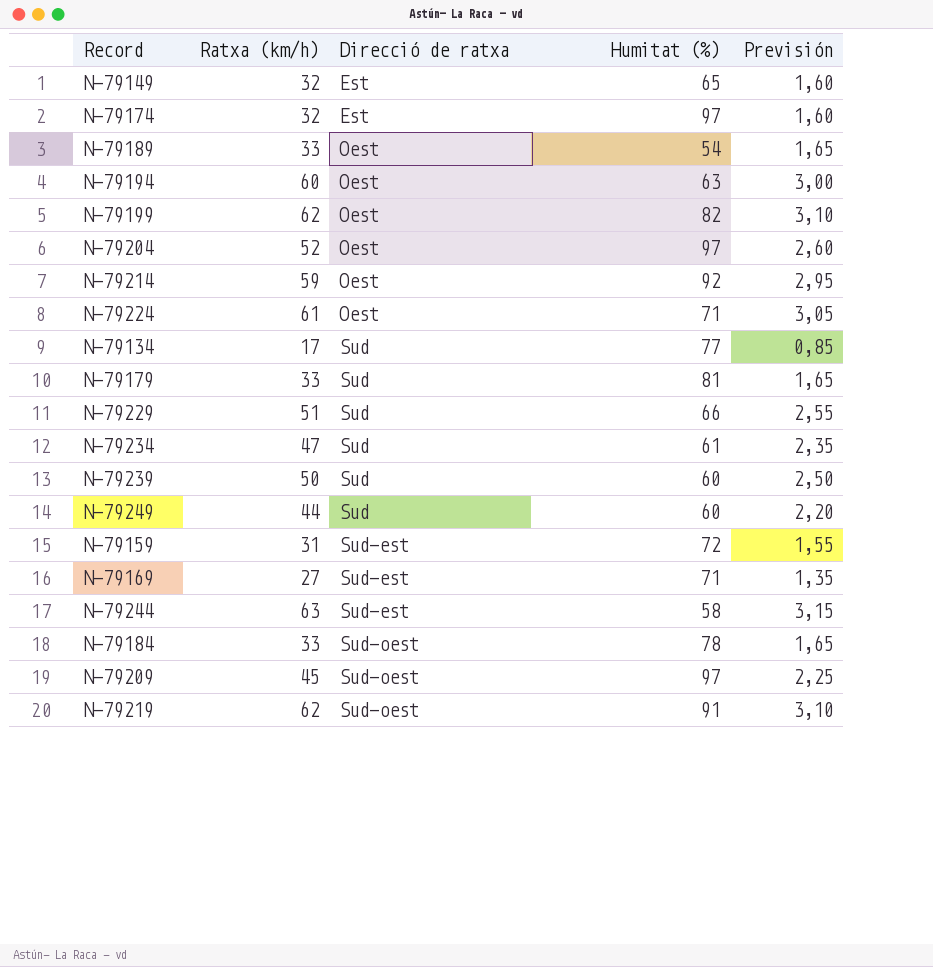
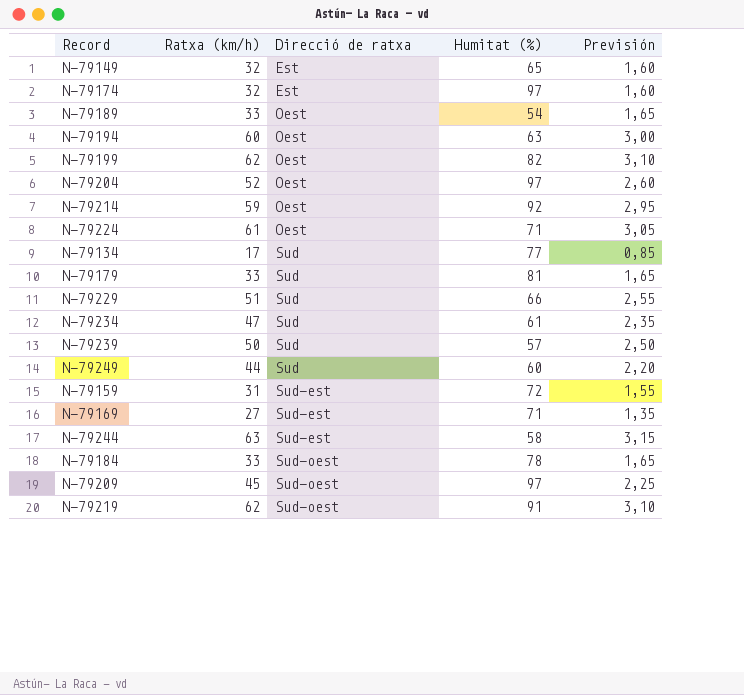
N-79239 | Humitat (%): 60 -> 57

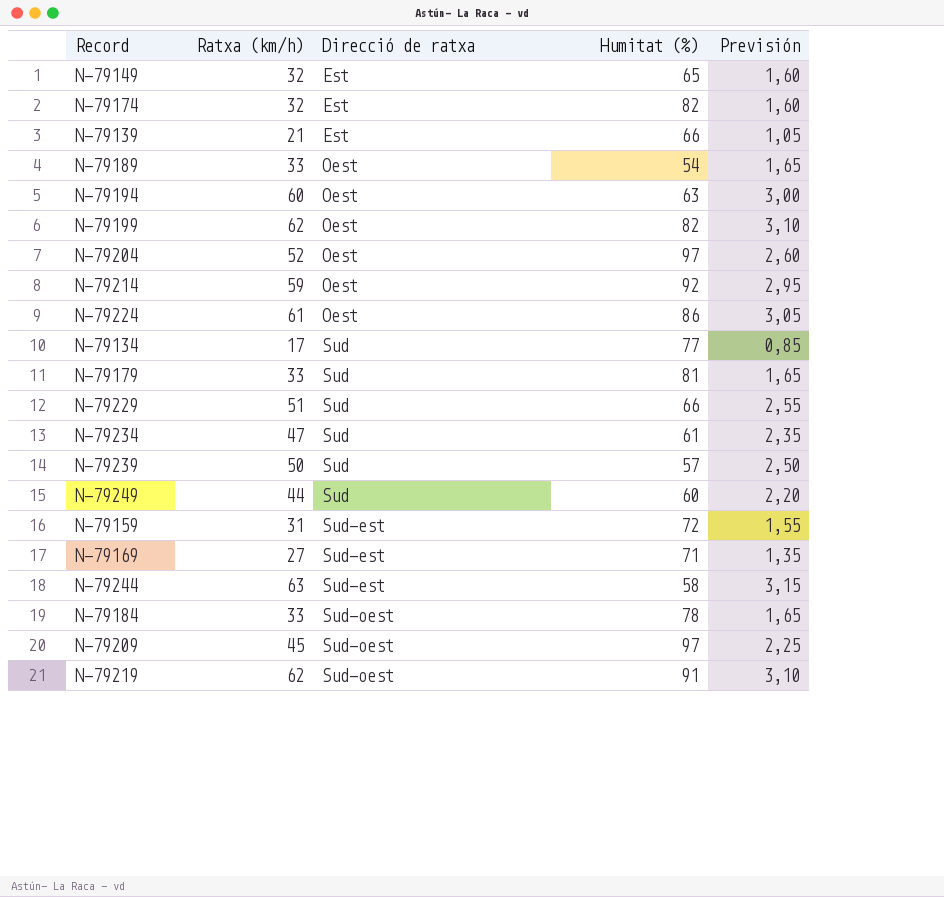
N-79174 | Humitat (%): 97 -> 82
row N-79139: none -> 21 | Est | 66 | 1,05
N-79224 | Humitat (%): 71 -> 86

